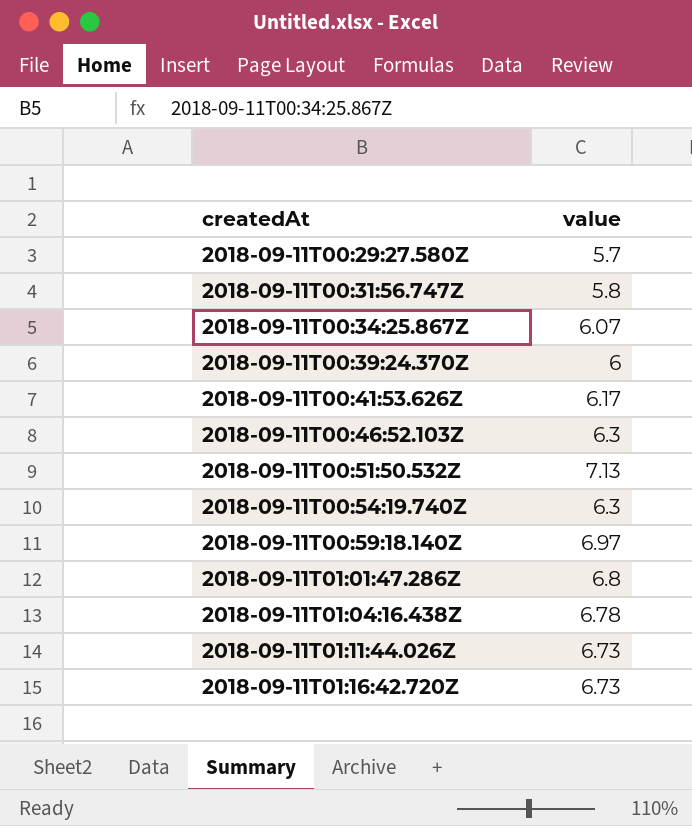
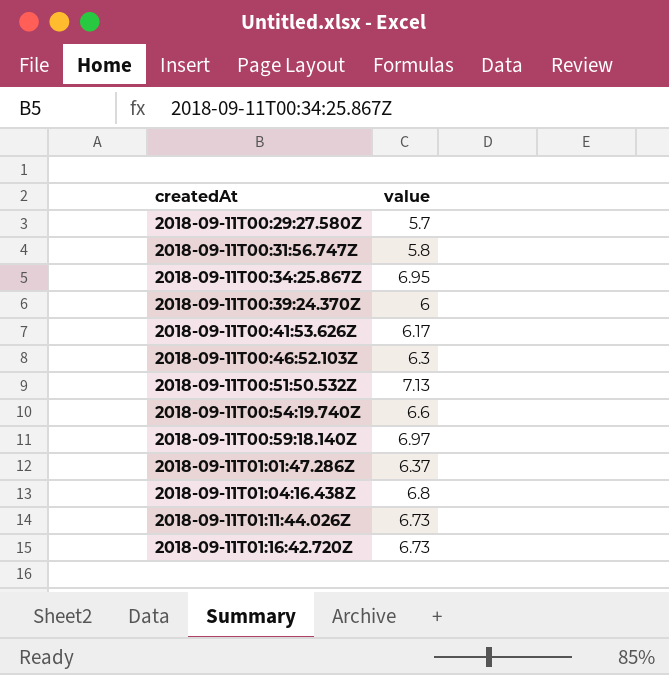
2018-09-11T00:34:25.867Z | value: 6.07 -> 6.95
2018-09-11T00:54:19.740Z | value: 6.3 -> 6.6
2018-09-11T01:01:47.286Z | value: 6.8 -> 6.37
2018-09-11T01:04:16.438Z | value: 6.78 -> 6.8

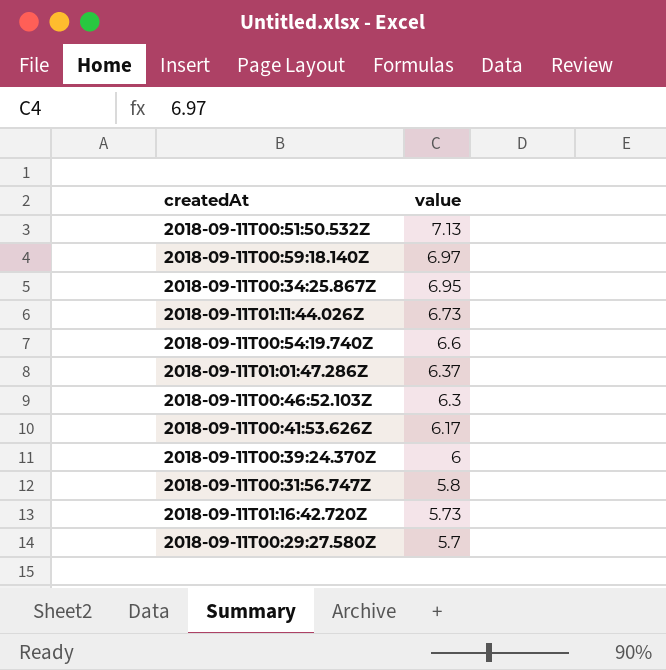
row order: createdAt ascending -> value descending
row 2018-09-11T01:04:16.438Z: 6.8 -> none
2018-09-11T01:16:42.720Z | value: 6.73 -> 5.73

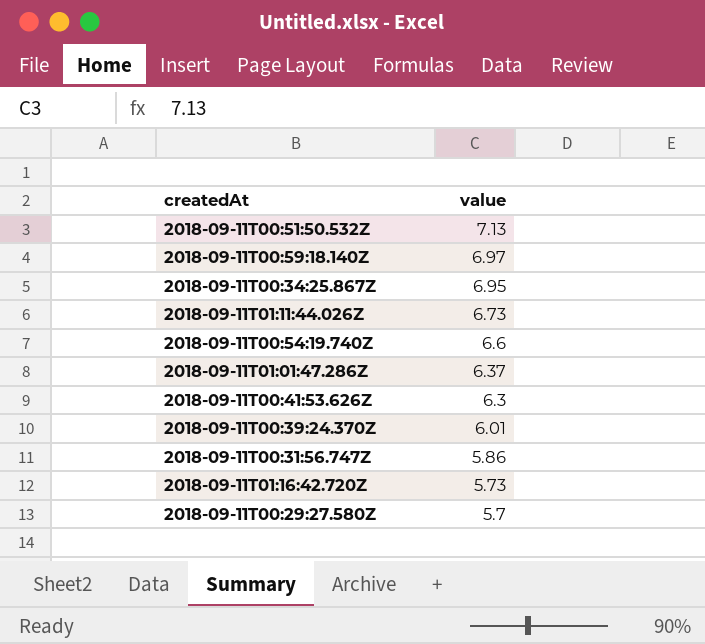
row 2018-09-11T00:46:52.103Z: 6.3 -> none
2018-09-11T00:41:53.626Z | value: 6.17 -> 6.3
2018-09-11T00:39:24.370Z | value: 6 -> 6.01
2018-09-11T00:31:56.747Z | value: 5.8 -> 5.86

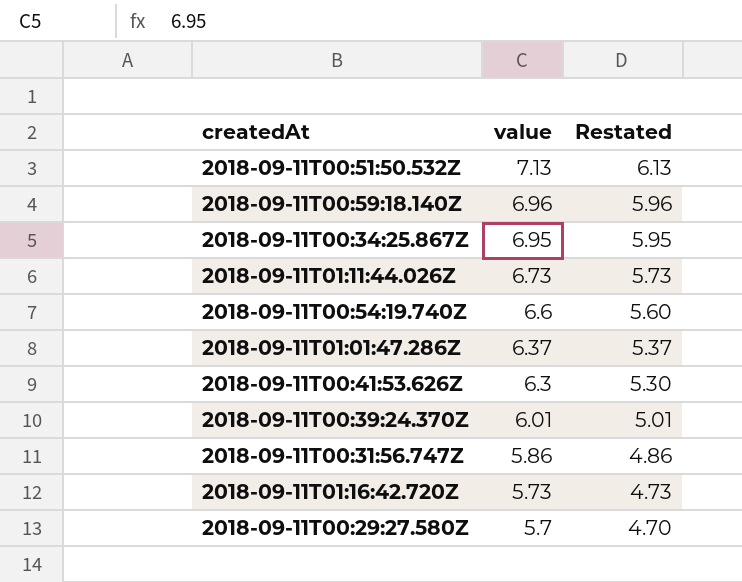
column Restated | formula: none -> [value] - 1
2018-09-11T00:59:18.140Z | value: 6.97 -> 6.96

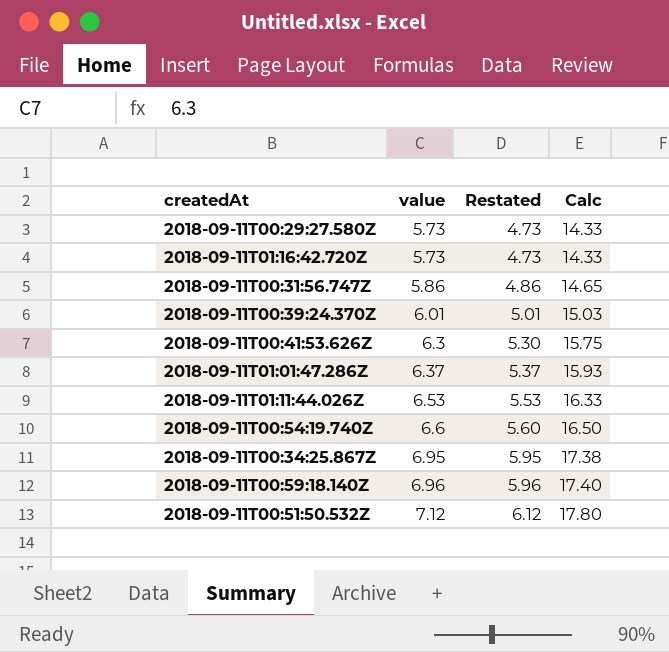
row order: value descending -> value ascending
column Calc | formula: none -> [value] * 2.5
2018-09-11T00:29:27.580Z | value: 5.7 -> 5.73
2018-09-11T00:29:27.580Z | Restated: 4.70 -> 4.73
2018-09-11T01:11:44.026Z | value: 6.73 -> 6.53
2018-09-11T01:11:44.026Z | Restated: 5.73 -> 5.53
2018-09-11T00:51:50.532Z | value: 7.13 -> 7.12
2018-09-11T00:51:50.532Z | Restated: 6.13 -> 6.12

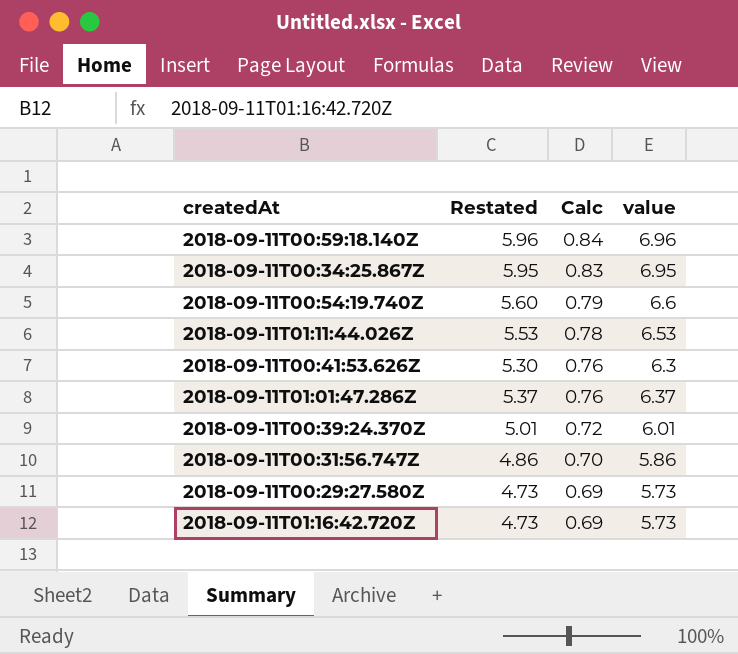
row order: value ascending -> Calc descending
column Calc | formula: [value] * 2.5 -> [value] * 0.12
column value | position: 2 -> 4
row 2018-09-11T00:51:50.532Z: 7.12 | 6.12 | 17.80 -> none

